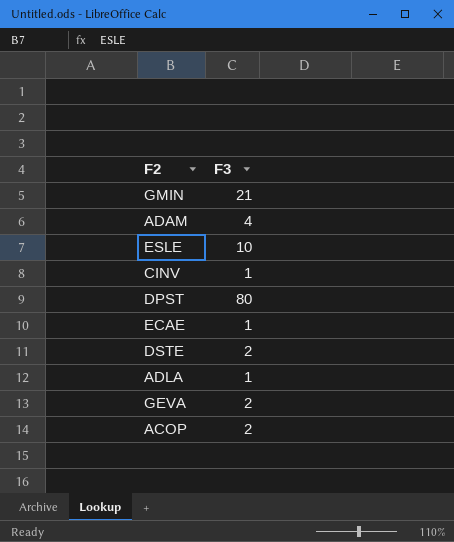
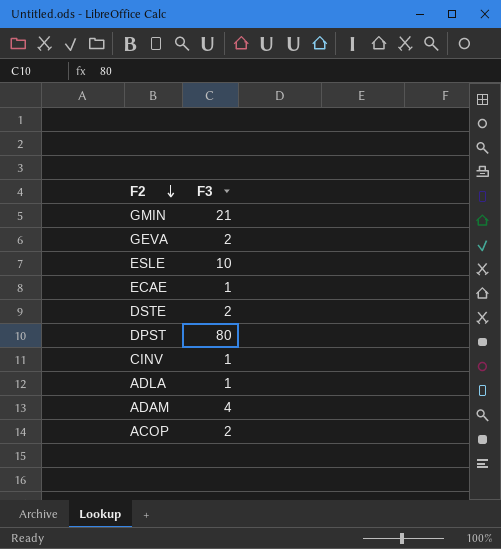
row order: none -> F2 descending

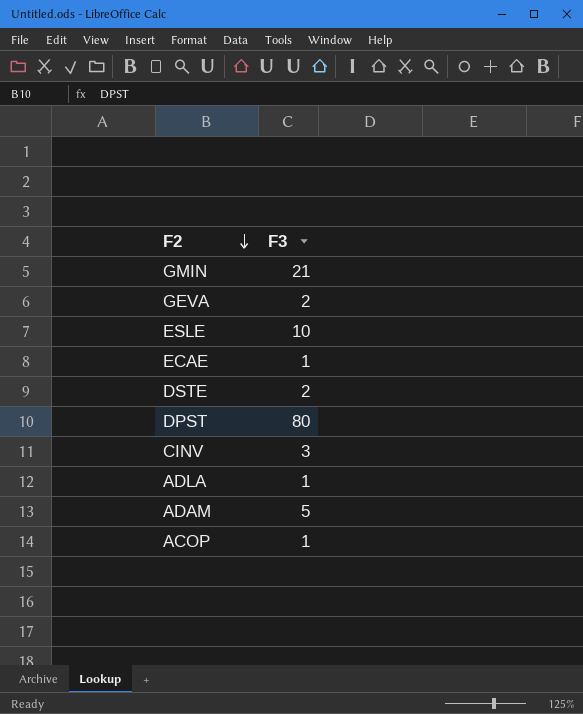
CINV | F3: 1 -> 3
ADAM | F3: 4 -> 5
ACOP | F3: 2 -> 1

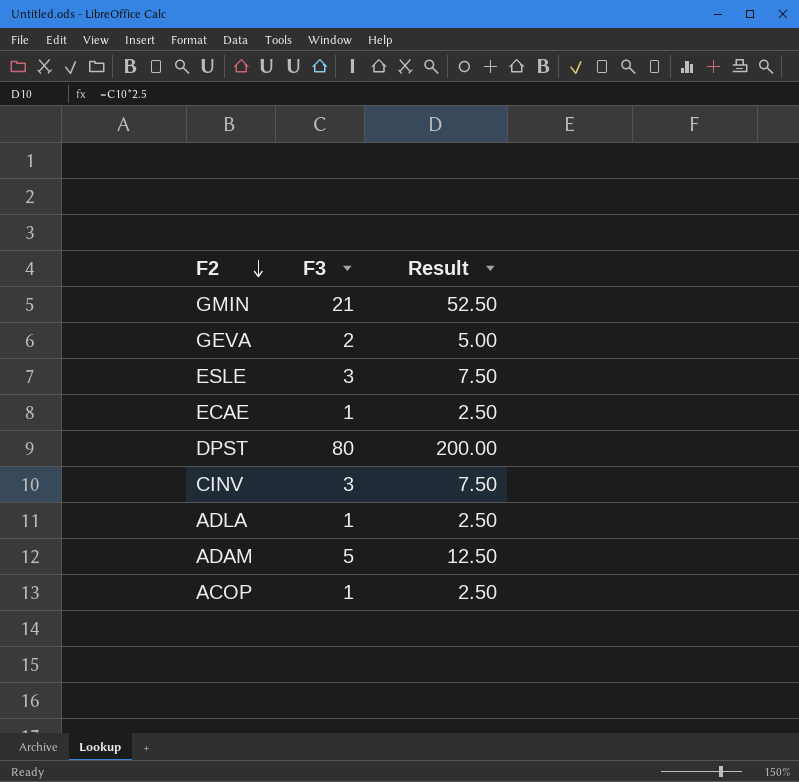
column Result | formula: none -> [F3] * 2.5
row DSTE: 2 -> none
ESLE | F3: 10 -> 3

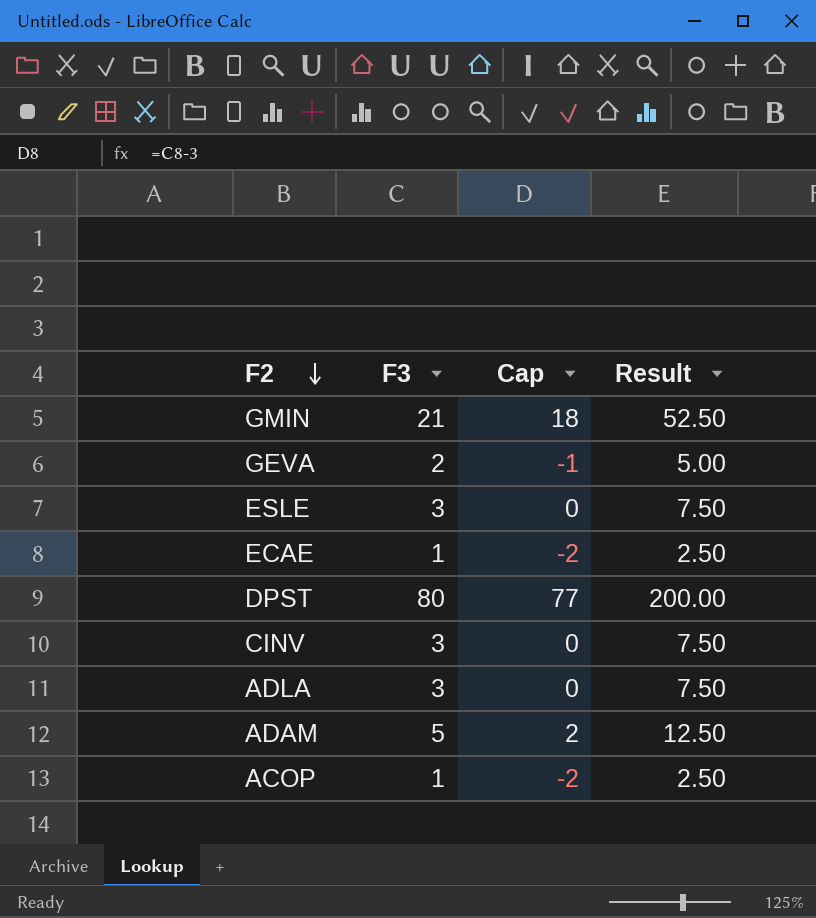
column Cap | formula: none -> [F3] - 3
ADLA | F3: 1 -> 3
ADLA | Result: 2.50 -> 7.50

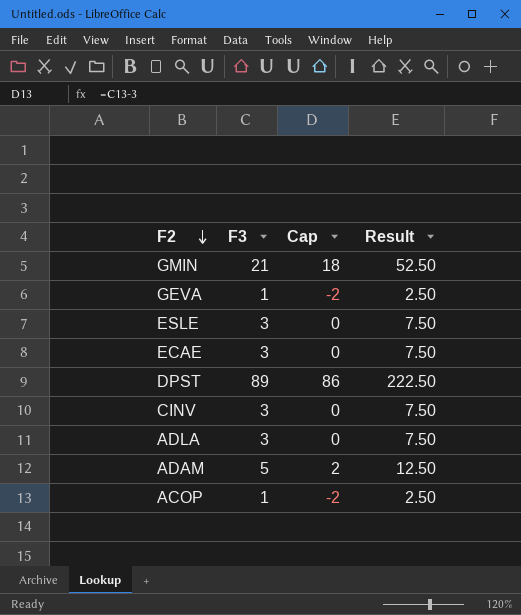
GEVA | F3: 2 -> 1
GEVA | Cap: -1 -> -2
GEVA | Result: 5.00 -> 2.50
ECAE | F3: 1 -> 3
ECAE | Cap: -2 -> 0
ECAE | Result: 2.50 -> 7.50
DPST | F3: 80 -> 89
DPST | Cap: 77 -> 86
DPST | Result: 200.00 -> 222.50

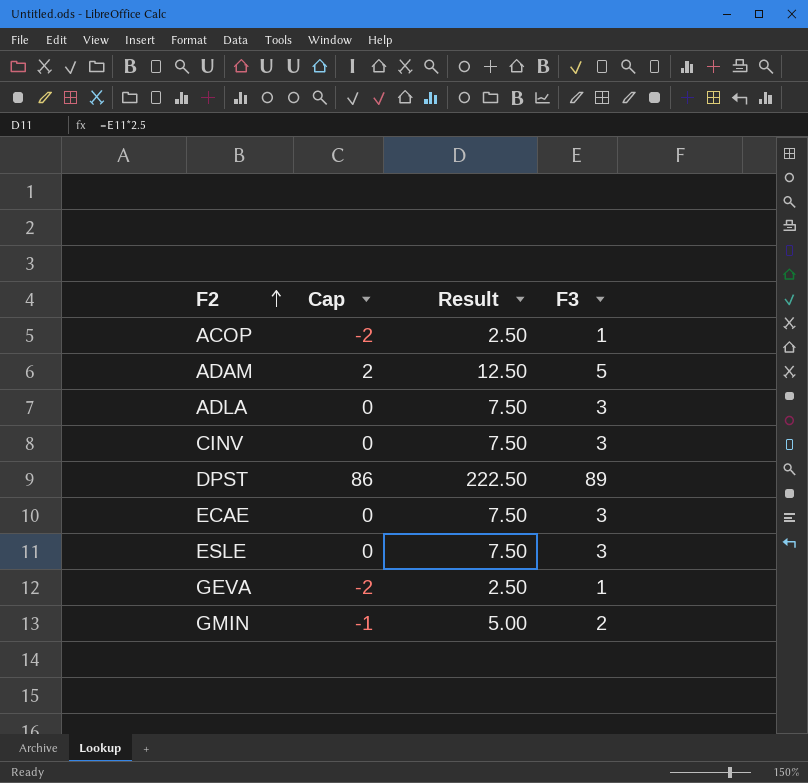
row order: F2 descending -> F2 ascending
column F3 | position: 2 -> 4
GMIN | Cap: 18 -> -1
GMIN | Result: 52.50 -> 5.00
GMIN | F3: 21 -> 2

